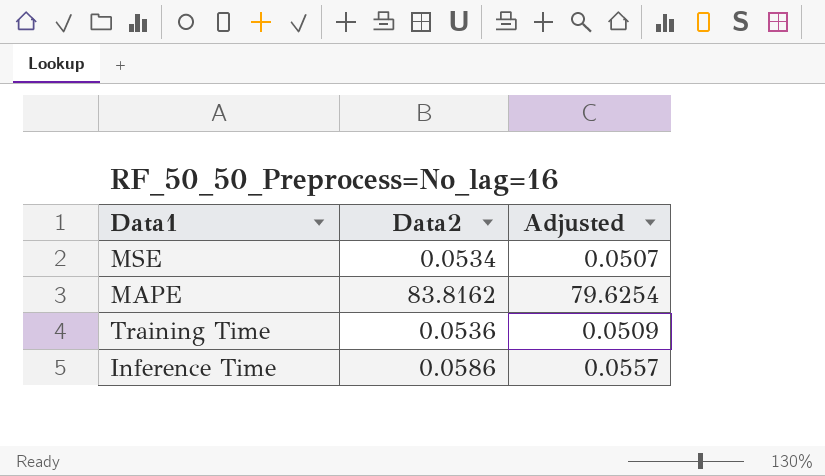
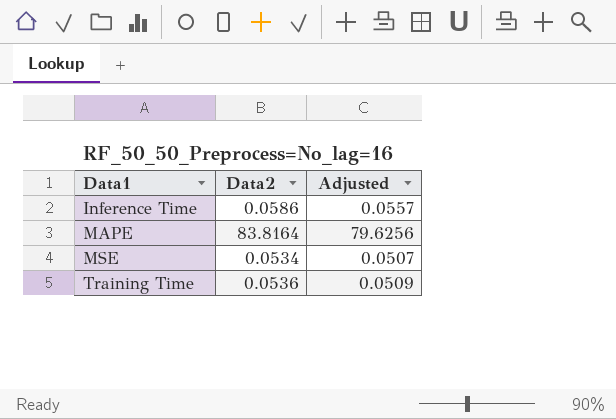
row order: none -> Data1 ascending
MAPE | Data2: 83.8162 -> 83.8164
MAPE | Adjusted: 79.6254 -> 79.6256

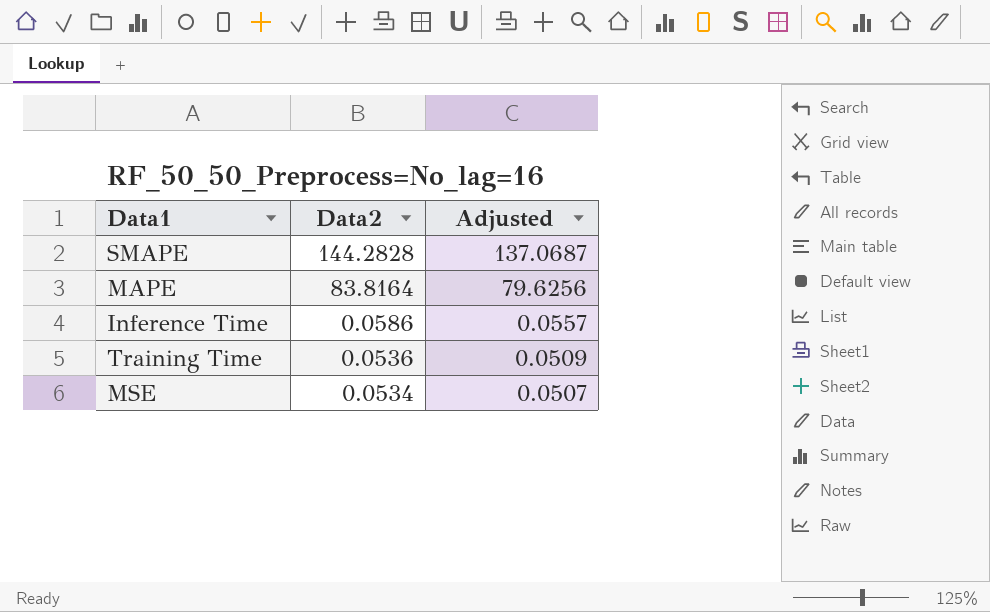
row order: Data1 ascending -> Data2 descending
row SMAPE: none -> 144.2828 | 137.0687

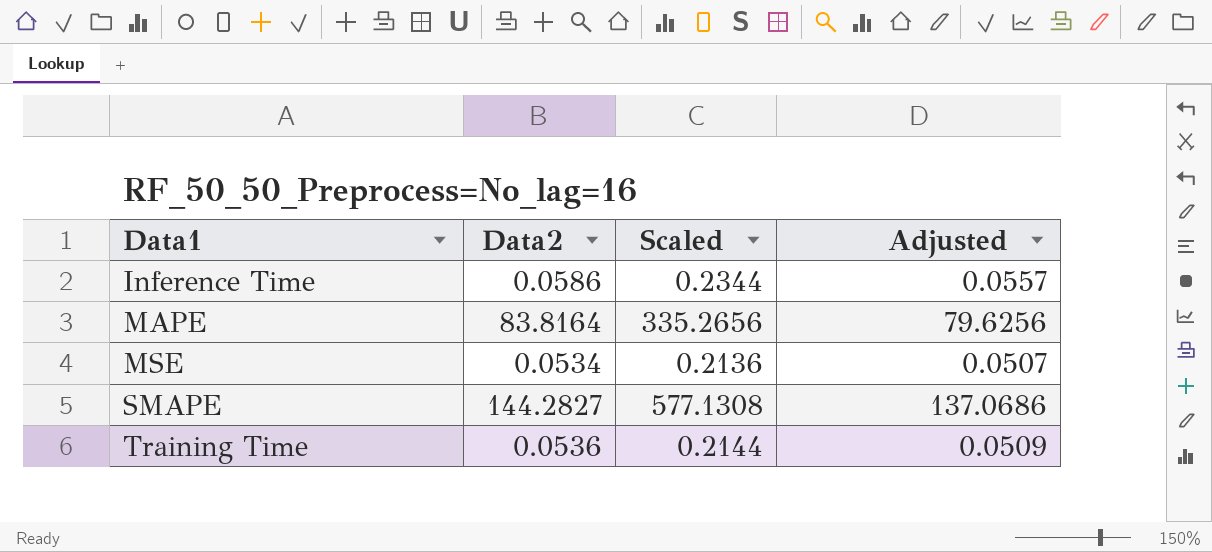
row order: Data2 descending -> Data1 ascending
column Scaled | formula: none -> [Data2] * 4
SMAPE | Data2: 144.2828 -> 144.2827
SMAPE | Adjusted: 137.0687 -> 137.0686

